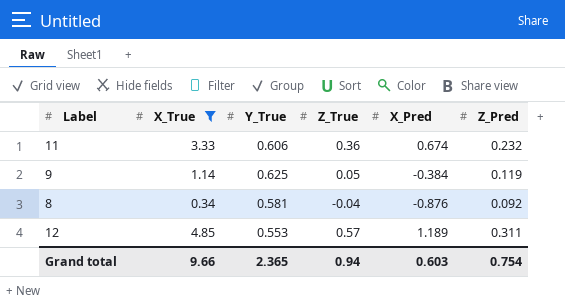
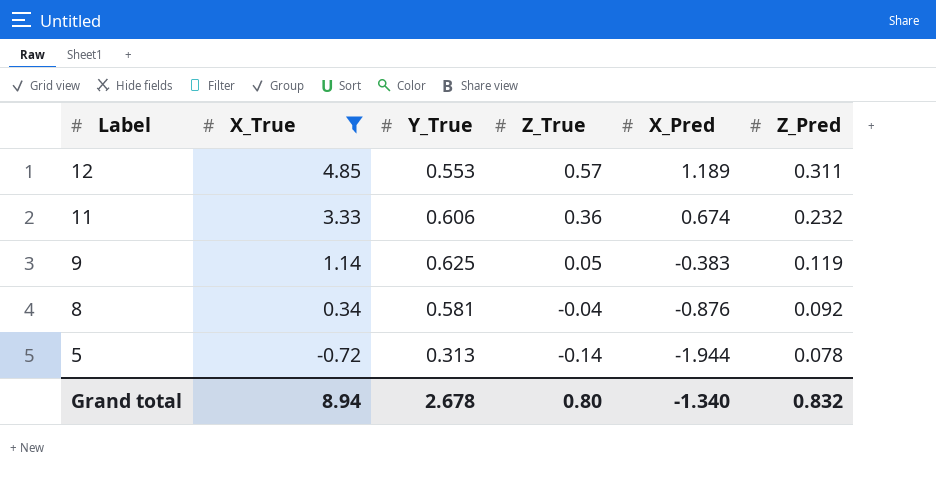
row order: none -> Label descending
9 | X_Pred: -0.384 -> -0.383
row 5: none -> -0.72 | 0.313 | -0.14 | -1.944 | 0.078
Grand total | X_True: 9.66 -> 8.94
Grand total | Y_True: 2.365 -> 2.678
Grand total | Z_True: 0.94 -> 0.80
Grand total | X_Pred: 0.603 -> -1.340
Grand total | Z_Pred: 0.754 -> 0.832

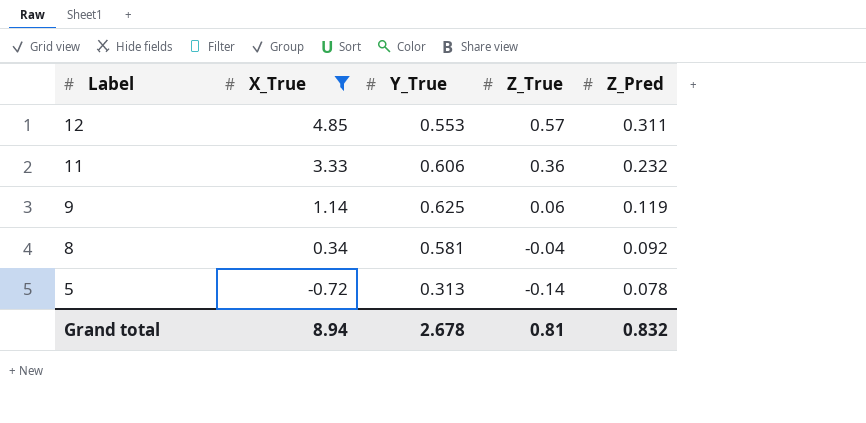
column X_Pred | position: 5 -> none
9 | Z_True: 0.05 -> 0.06
Grand total | Z_True: 0.80 -> 0.81

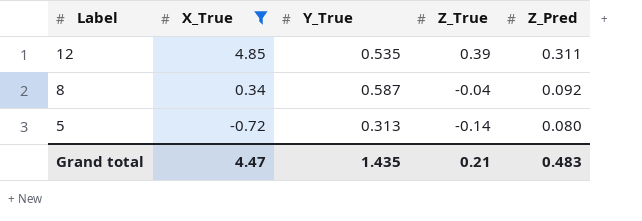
row 11: 3.33 | 0.606 | 0.36 | 0.232 -> none
row 9: 1.14 | 0.625 | 0.06 | 0.119 -> none
12 | Y_True: 0.553 -> 0.535
12 | Z_True: 0.57 -> 0.39
8 | Y_True: 0.581 -> 0.587
5 | Z_Pred: 0.078 -> 0.080
Grand total | X_True: 8.94 -> 4.47
Grand total | Y_True: 2.678 -> 1.435
Grand total | Z_True: 0.81 -> 0.21
Grand total | Z_Pred: 0.832 -> 0.483

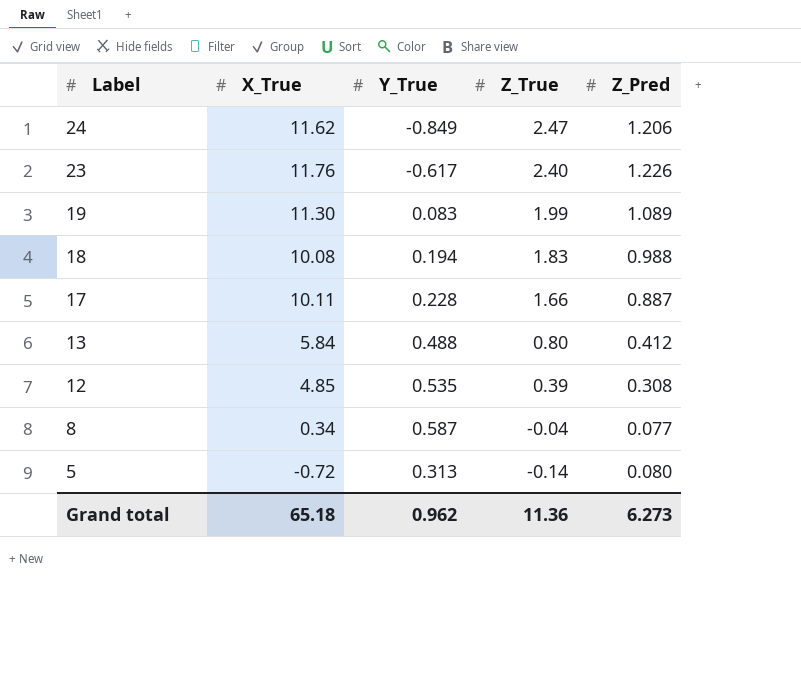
filter: X_True <= 4.85 -> none
12 | Z_Pred: 0.311 -> 0.308
8 | Z_Pred: 0.092 -> 0.077
Grand total | X_True: 4.47 -> 65.18
Grand total | Y_True: 1.435 -> 0.962
Grand total | Z_True: 0.21 -> 11.36
Grand total | Z_Pred: 0.483 -> 6.273

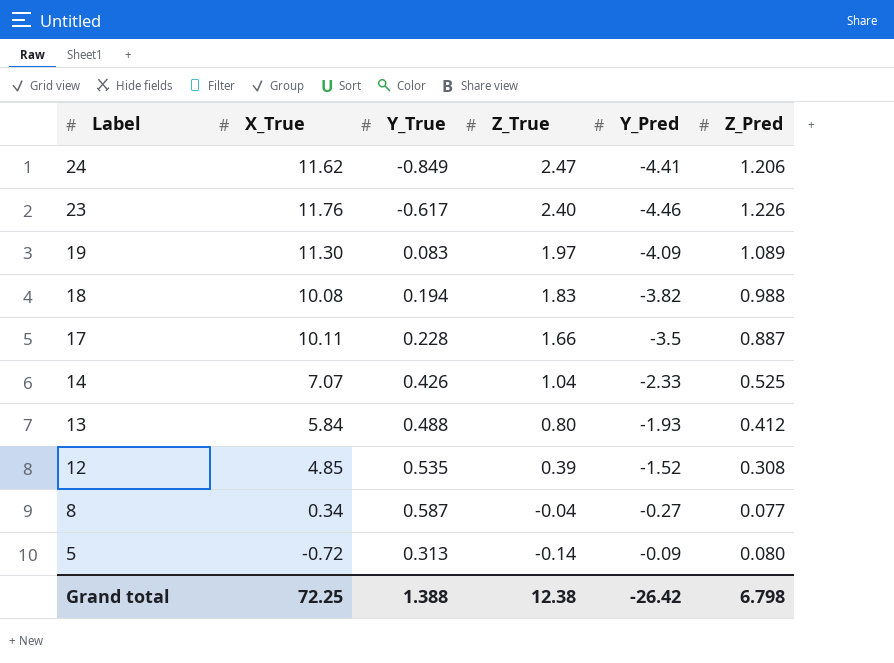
column Y_Pred | position: none -> 5
19 | Z_True: 1.99 -> 1.97
row 14: none -> 7.07 | 0.426 | 1.04 | -2.33 | 0.525
Grand total | X_True: 65.18 -> 72.25
Grand total | Y_True: 0.962 -> 1.388
Grand total | Z_True: 11.36 -> 12.38
Grand total | Z_Pred: 6.273 -> 6.798

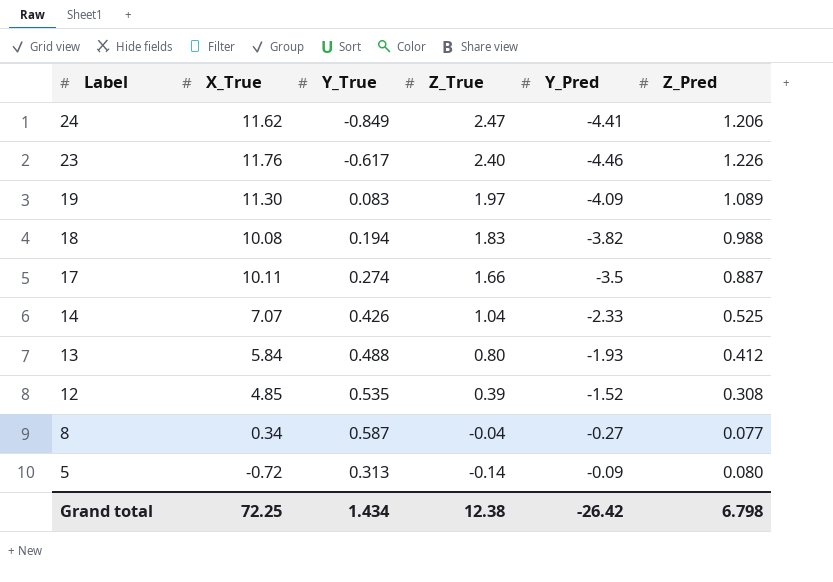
17 | Y_True: 0.228 -> 0.274
Grand total | Y_True: 1.388 -> 1.434

